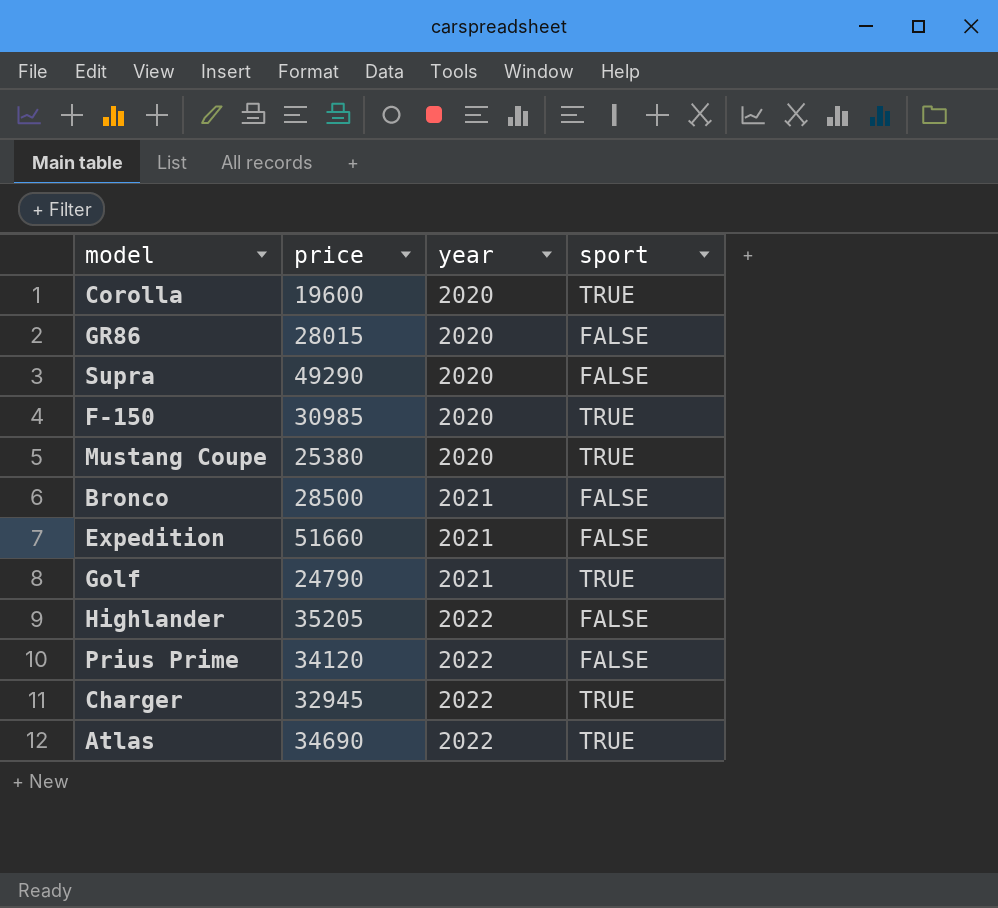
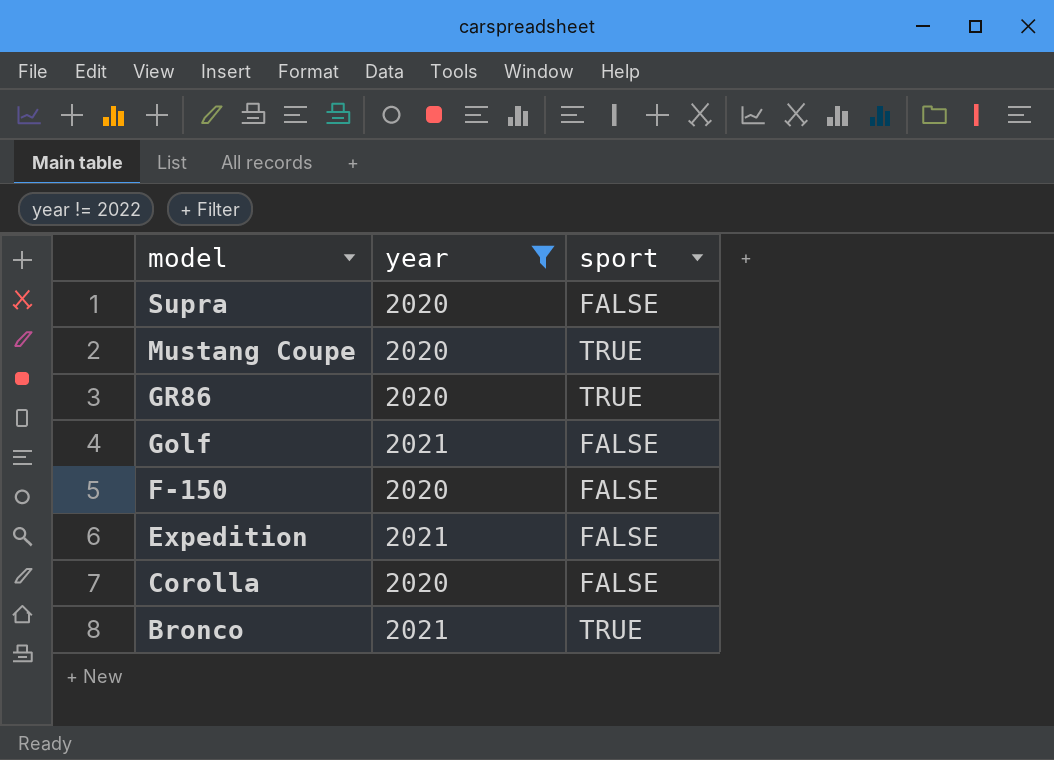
filter: none -> year != 2022
row order: year ascending -> model descending
column price | position: 2 -> none
GR86 | sport: FALSE -> TRUE
Golf | sport: TRUE -> FALSE
F-150 | sport: TRUE -> FALSE
Corolla | sport: TRUE -> FALSE
Bronco | sport: FALSE -> TRUE

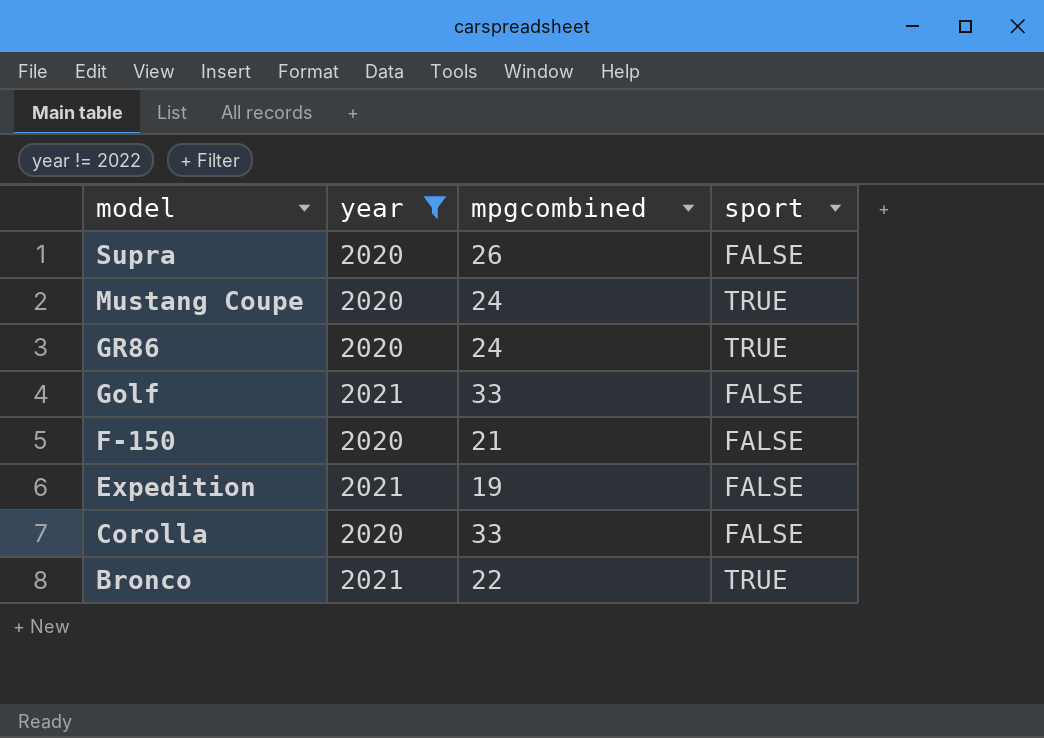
column mpgcombined | position: none -> 3

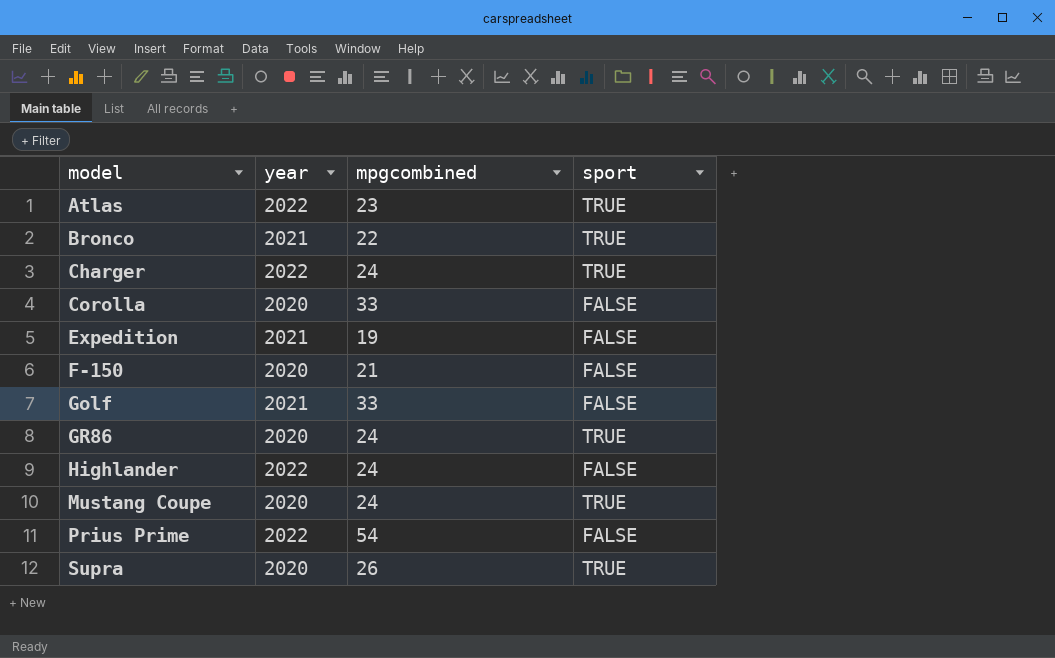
filter: year != 2022 -> none
row order: model descending -> model ascending
Supra | sport: FALSE -> TRUE

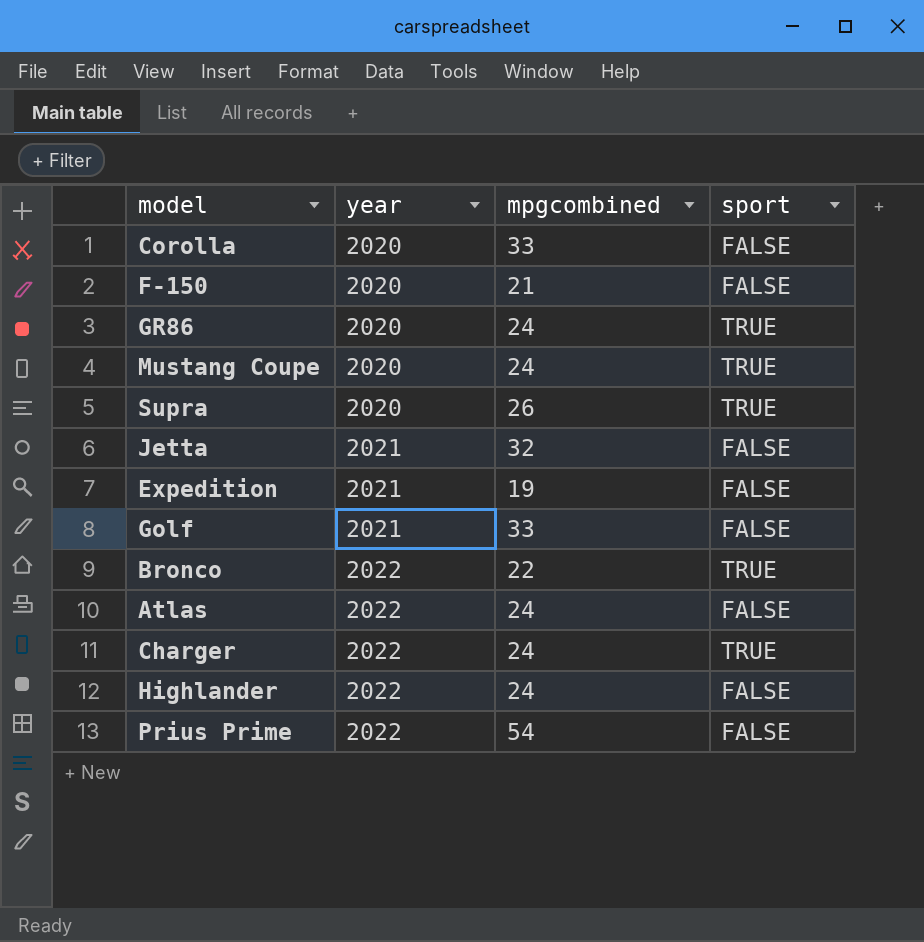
row order: model ascending -> year ascending
row Jetta: none -> 2021 | 32 | FALSE
Bronco | year: 2021 -> 2022
Atlas | mpgcombined: 23 -> 24
Atlas | sport: TRUE -> FALSE

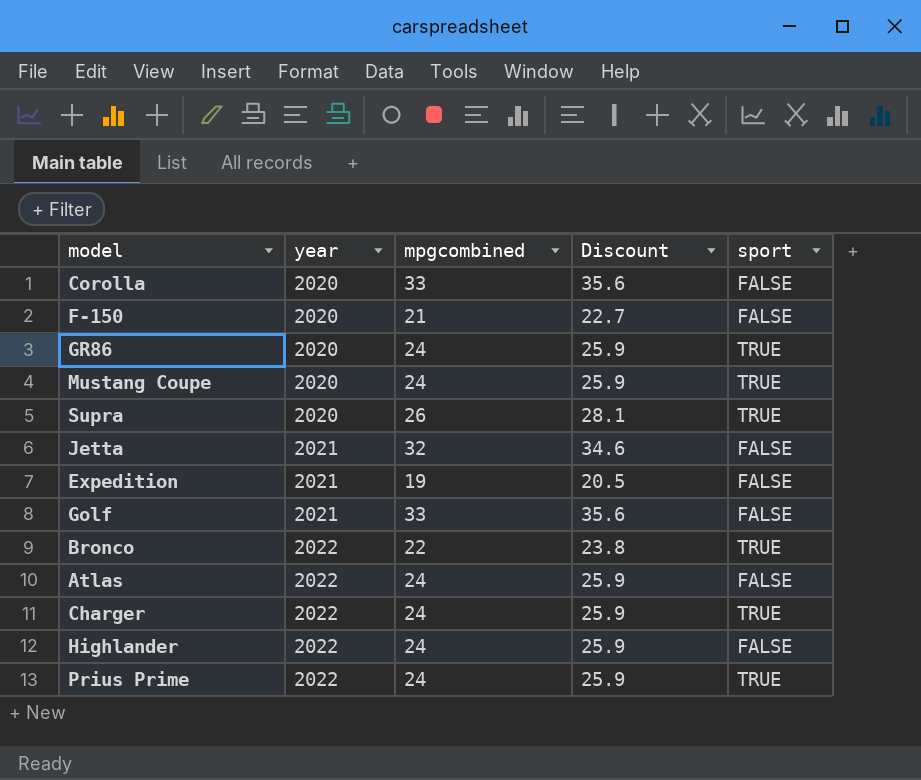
column Discount | formula: none -> [mpgcombined] * 1.08
Prius Prime | mpgcombined: 54 -> 24
Prius Prime | sport: FALSE -> TRUE

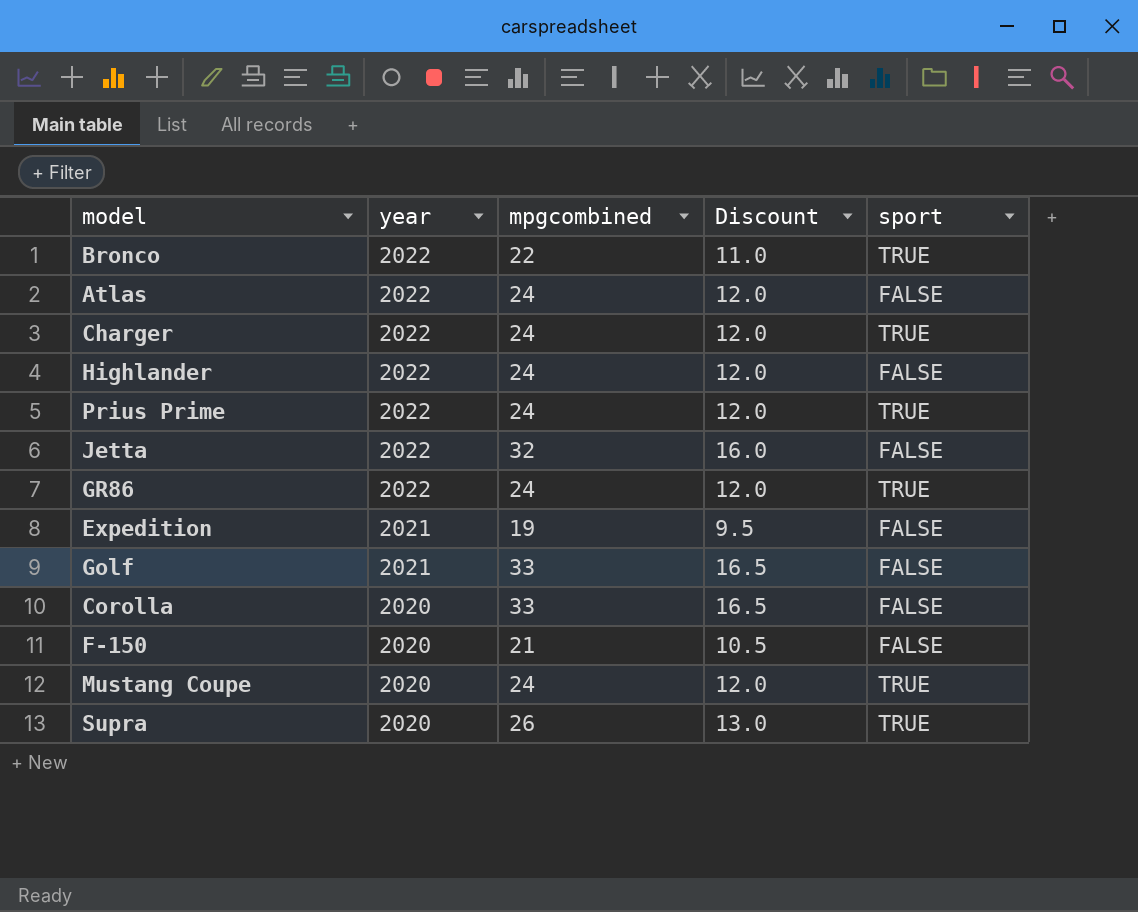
row order: year ascending -> year descending
column Discount | formula: [mpgcombined] * 1.08 -> [mpgcombined] * 0.5
Jetta | year: 2021 -> 2022
GR86 | year: 2020 -> 2022

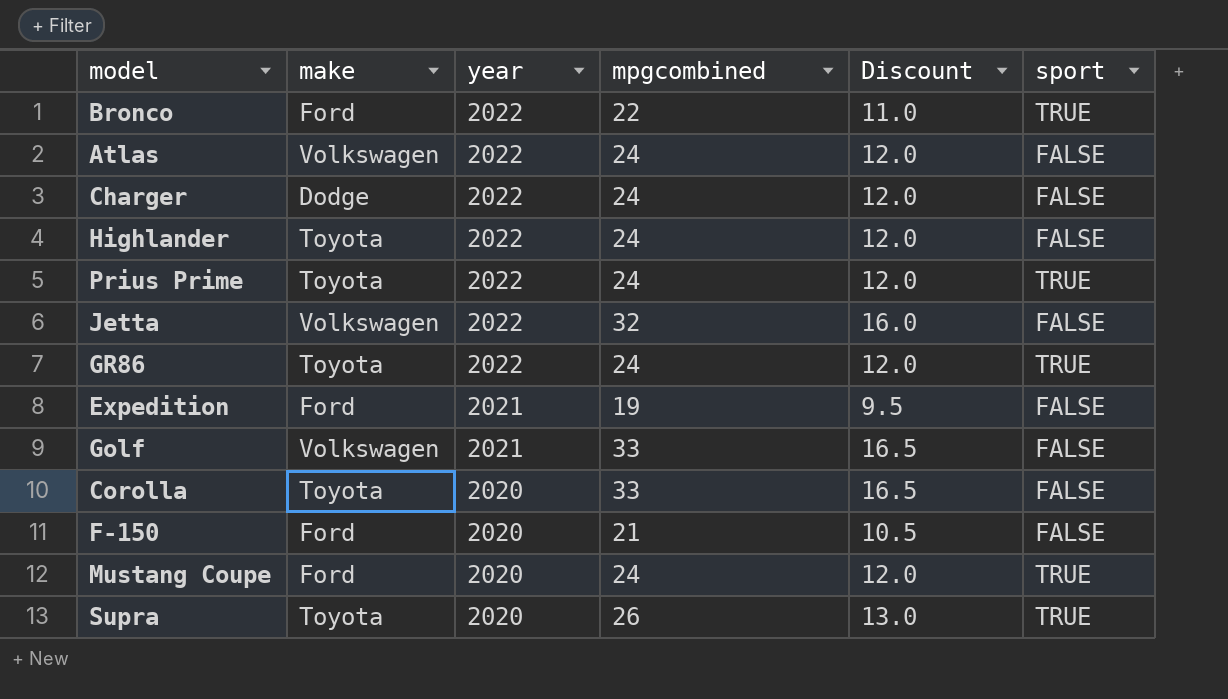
column make | position: none -> 2
Charger | sport: TRUE -> FALSE

